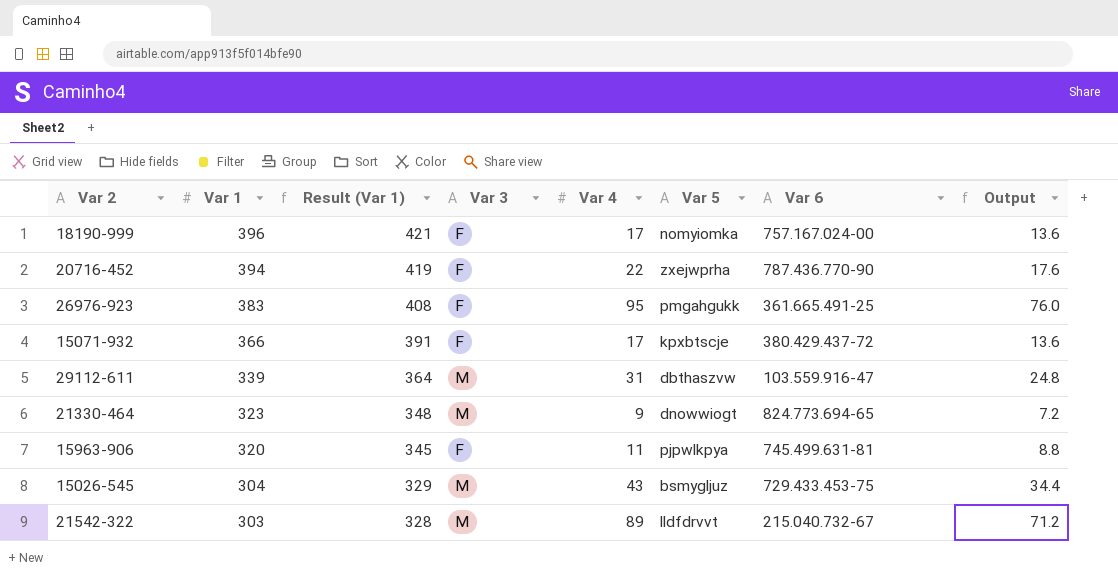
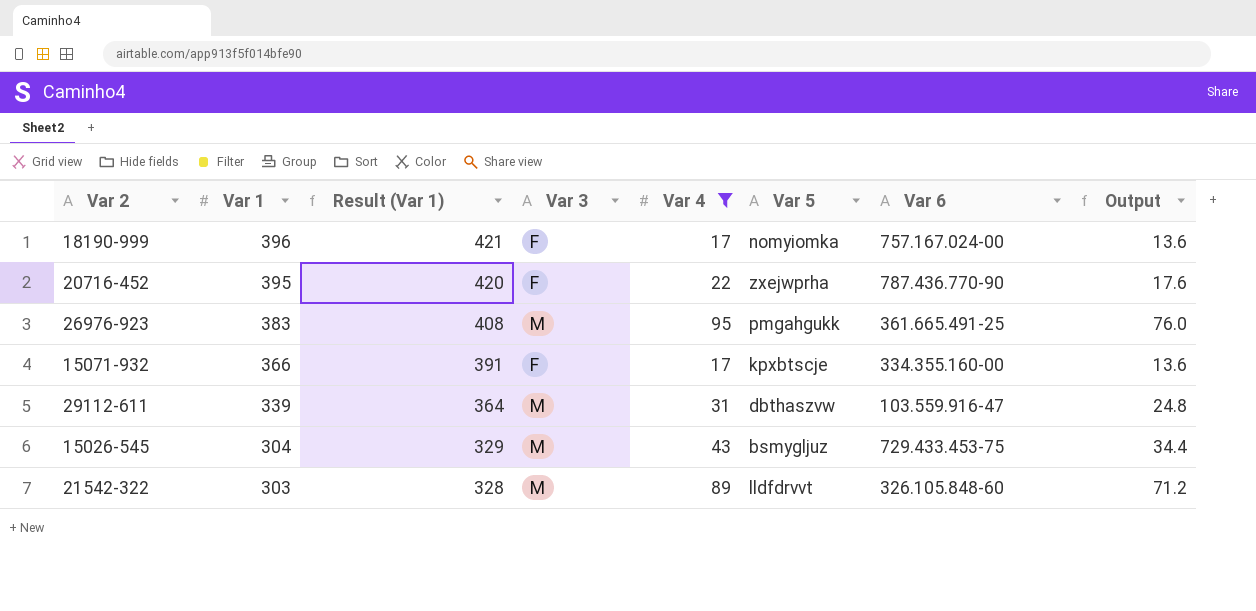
filter: none -> Var 4 >= 17
20716-452 | Var 1: 394 -> 395
20716-452 | Result (Var 1): 419 -> 420
26976-923 | Var 3: F -> M
15071-932 | Var 6: 380.429.437-72 -> 334.355.160-00
21542-322 | Var 6: 215.040.732-67 -> 326.105.848-60

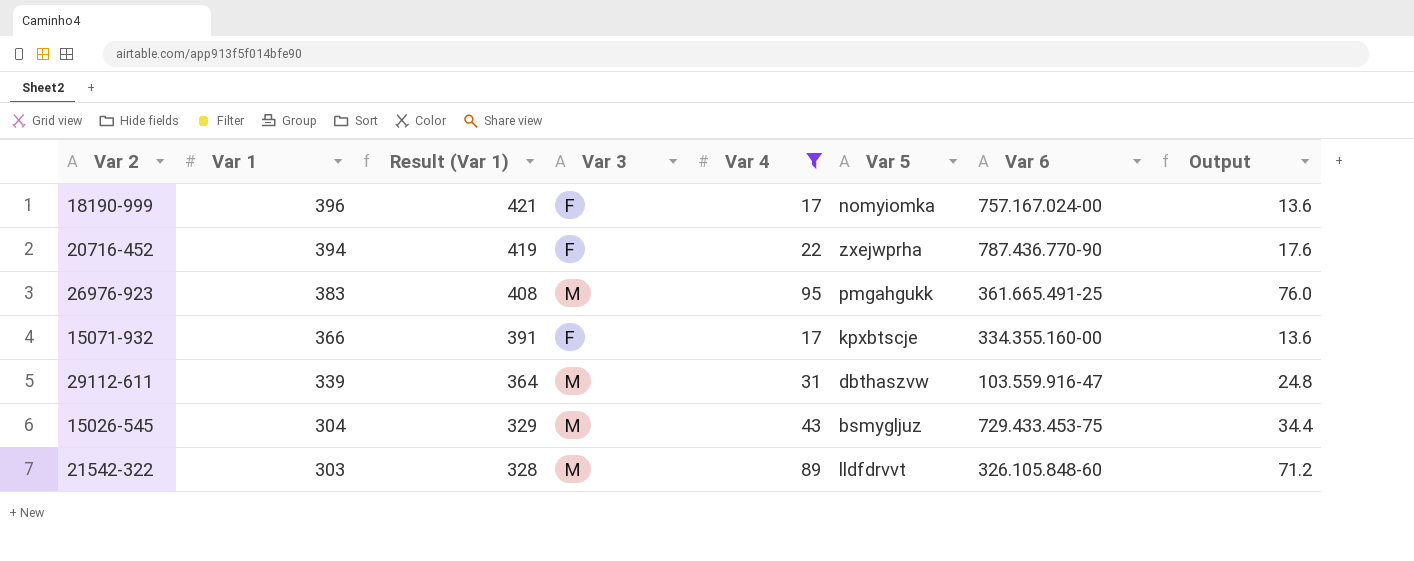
20716-452 | Var 1: 395 -> 394
20716-452 | Result (Var 1): 420 -> 419

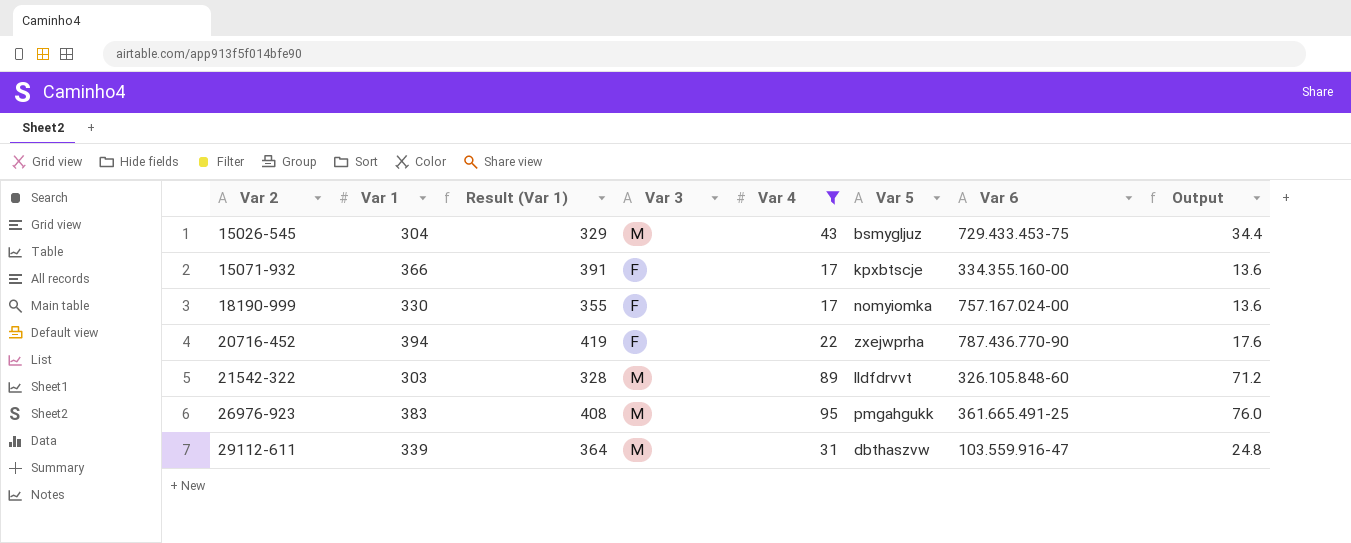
row order: Var 1 descending -> Var 2 ascending
18190-999 | Var 1: 396 -> 330
18190-999 | Result (Var 1): 421 -> 355

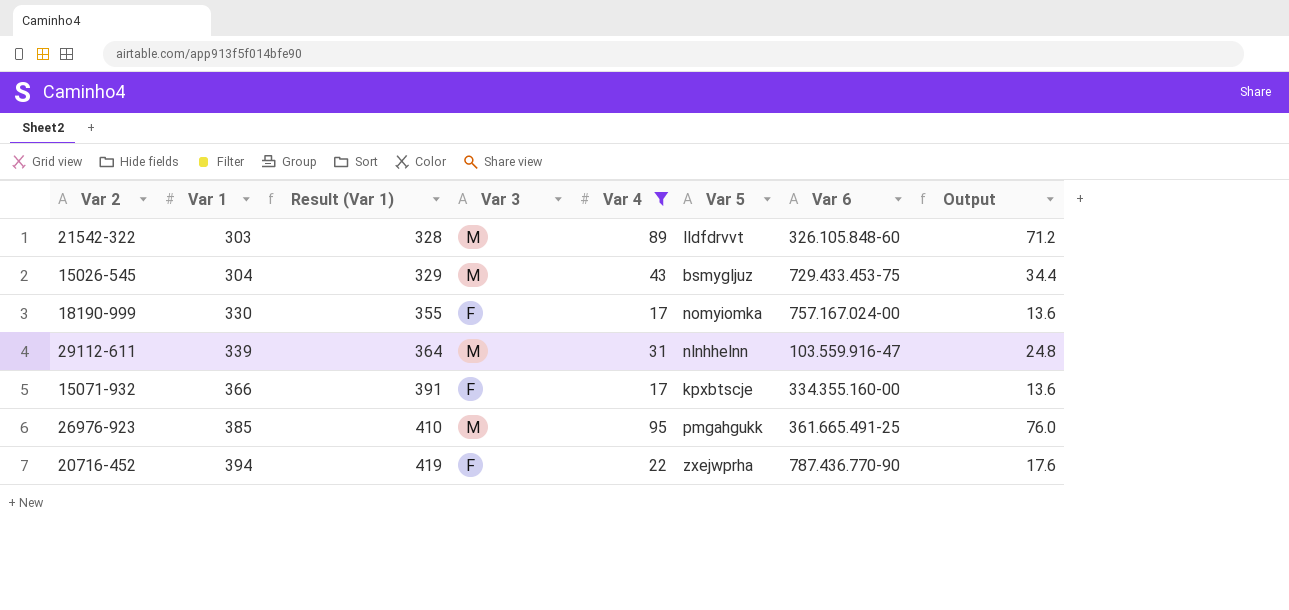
row order: Var 2 ascending -> Var 1 ascending
29112-611 | Var 5: dbthaszvw -> nlnhhelnn
26976-923 | Var 1: 383 -> 385
26976-923 | Result (Var 1): 408 -> 410

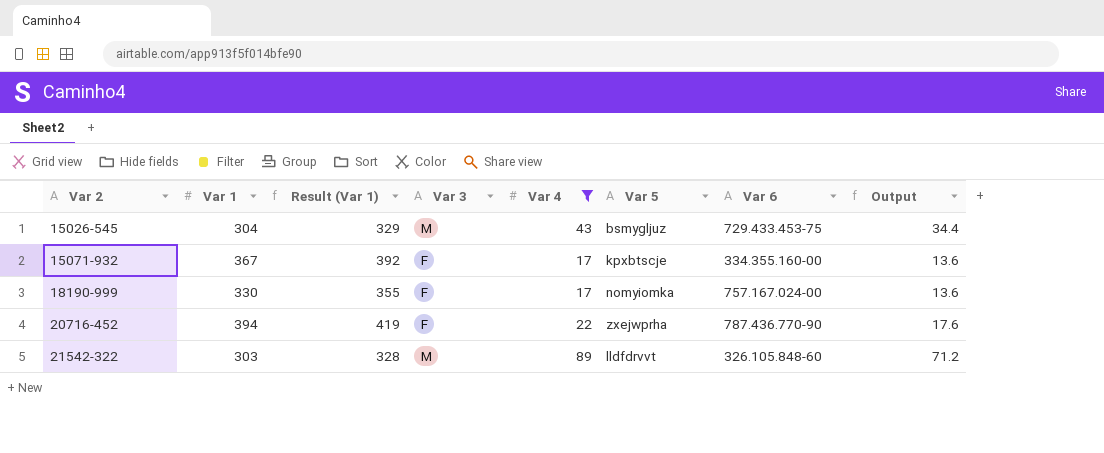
row order: Var 1 ascending -> Var 2 ascending
row 29112-611: 339 | 364 | M | 31 | nlnhhelnn | 103.559.916-47 | 24.8 -> none
row 26976-923: 385 | 410 | M | 95 | pmgahgukk | 361.665.491-25 | 76.0 -> none
15071-932 | Var 1: 366 -> 367
15071-932 | Result (Var 1): 391 -> 392

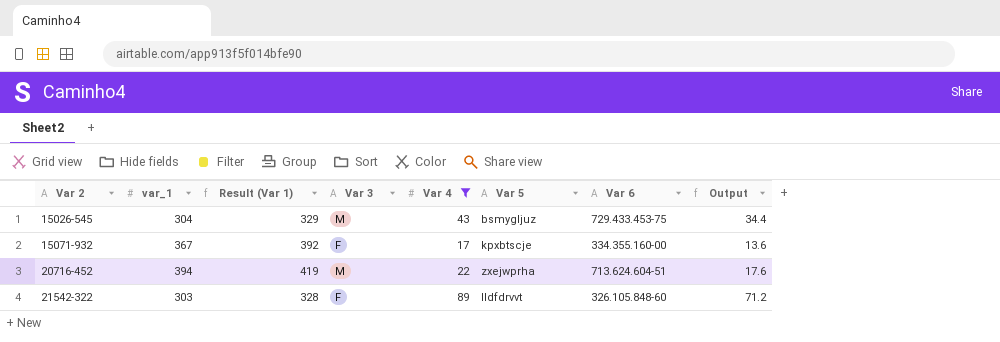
column name: Var 1 -> var_1
row 18190-999: 330 | 355 | F | 17 | nomyiomka | 757.167.024-00 | 13.6 -> none
20716-452 | Var 3: F -> M
20716-452 | Var 6: 787.436.770-90 -> 713.624.604-51
21542-322 | Var 3: M -> F

